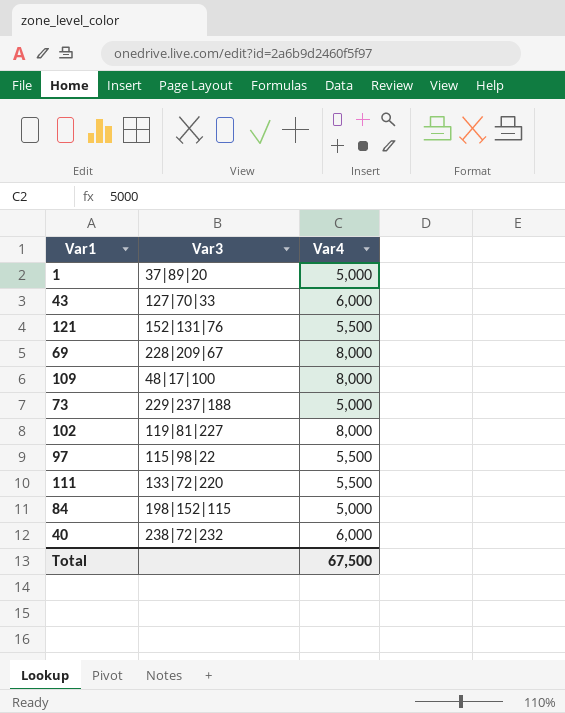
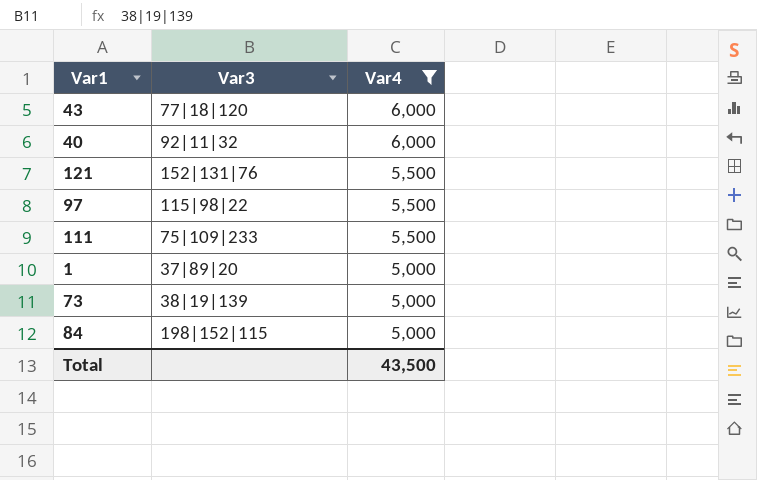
filter: none -> Var4 != 8,000
row order: none -> Var4 descending
43 | Var3: 127|70|33 -> 77|18|120
40 | Var3: 238|72|232 -> 92|11|32
111 | Var3: 133|72|220 -> 75|109|233
73 | Var3: 229|237|188 -> 38|19|139
Total | Var4: 67,500 -> 43,500

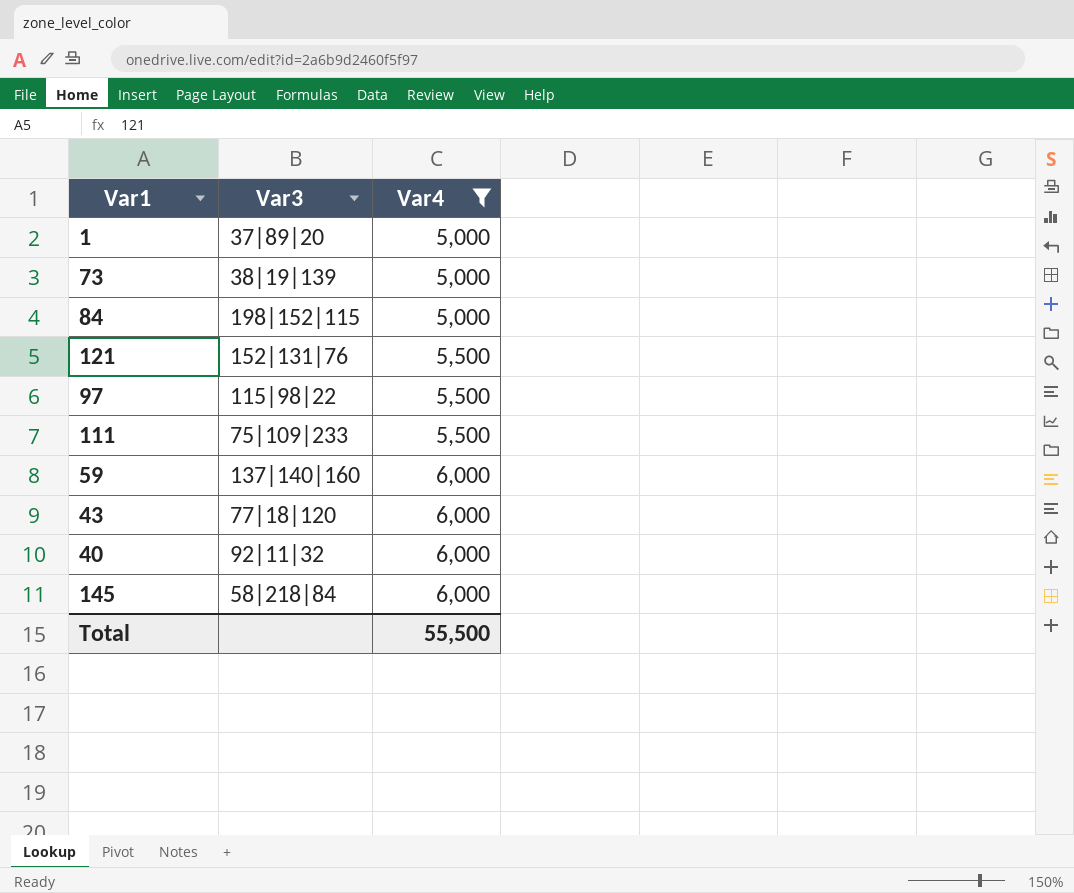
row order: Var4 descending -> Var4 ascending
row 59: none -> 137|140|160 | 6,000
row 145: none -> 58|218|84 | 6,000
Total | Var4: 43,500 -> 55,500

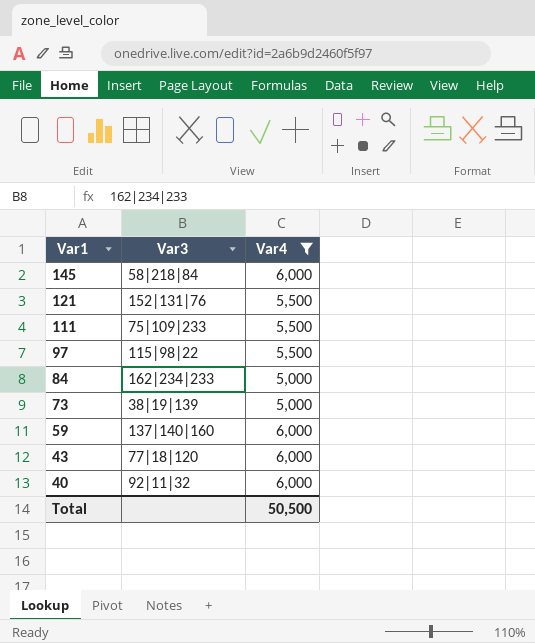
row order: Var4 ascending -> Var1 descending
row 1: 37|89|20 | 5,000 -> none
84 | Var3: 198|152|115 -> 162|234|233
Total | Var4: 55,500 -> 50,500

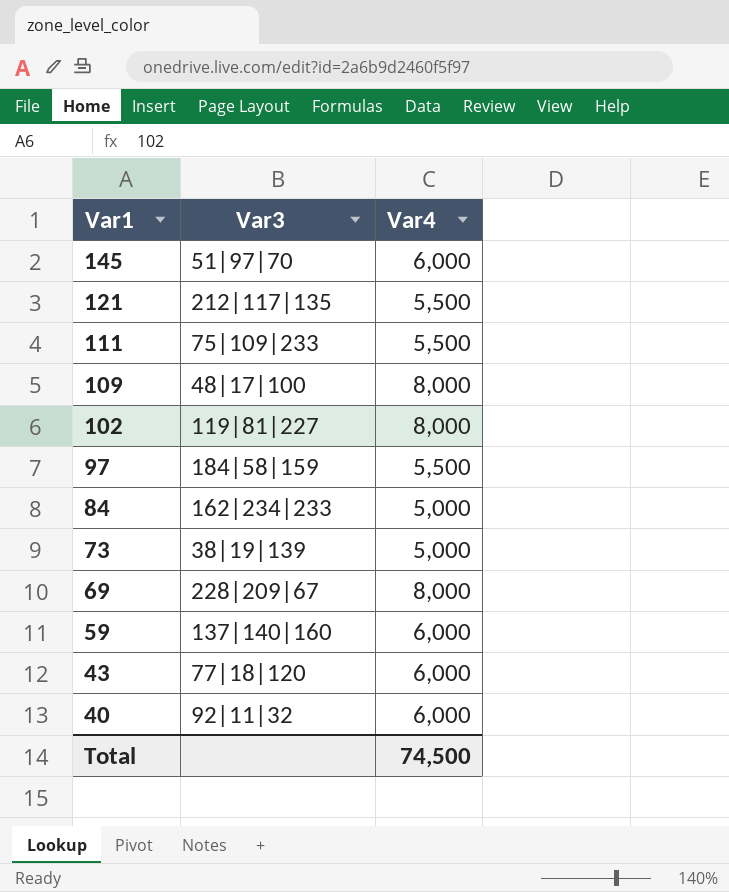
filter: Var4 != 8,000 -> none
145 | Var3: 58|218|84 -> 51|97|70
121 | Var3: 152|131|76 -> 212|117|135
97 | Var3: 115|98|22 -> 184|58|159
Total | Var4: 50,500 -> 74,500

